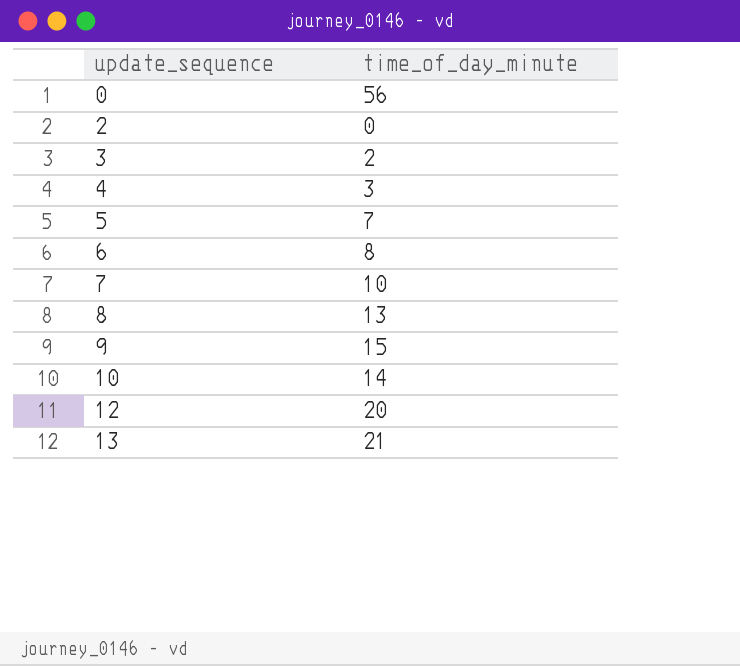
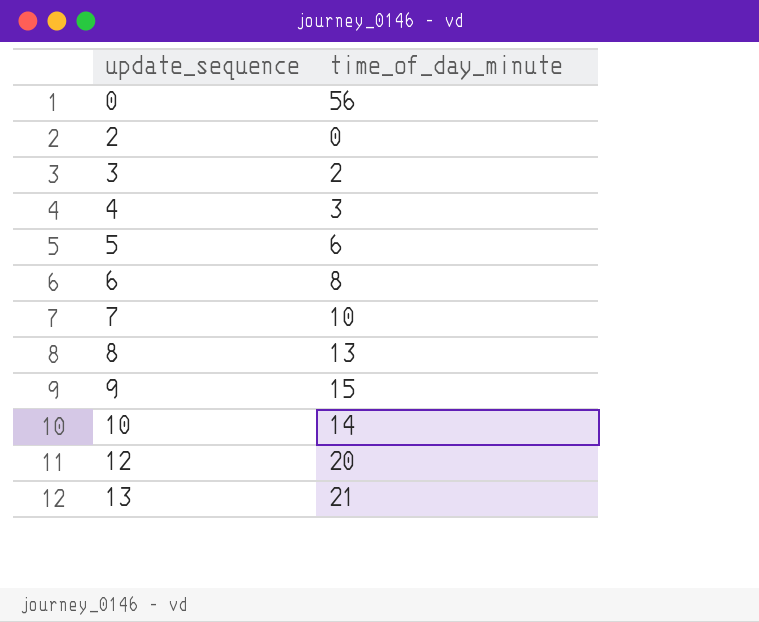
5 | time_of_day_minute: 7 -> 6

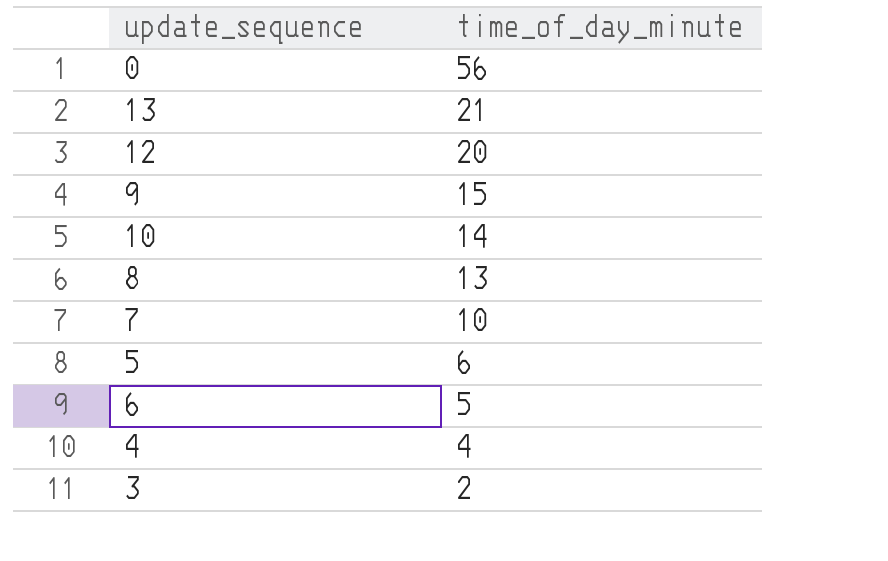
row order: update_sequence ascending -> time_of_day_minute descending
row 2: 0 -> none
6 | time_of_day_minute: 8 -> 5
4 | time_of_day_minute: 3 -> 4

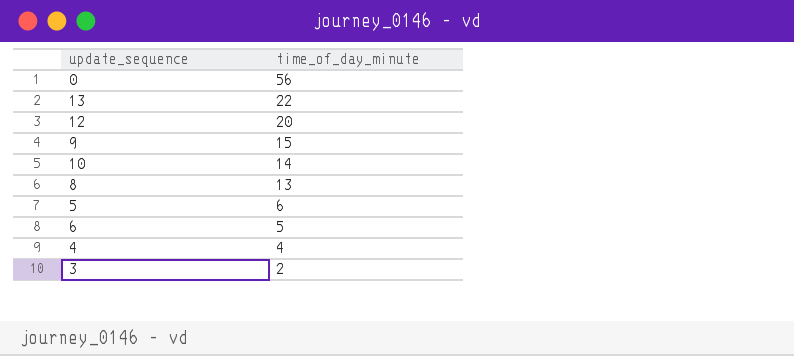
row 7: 10 -> none
13 | time_of_day_minute: 21 -> 22

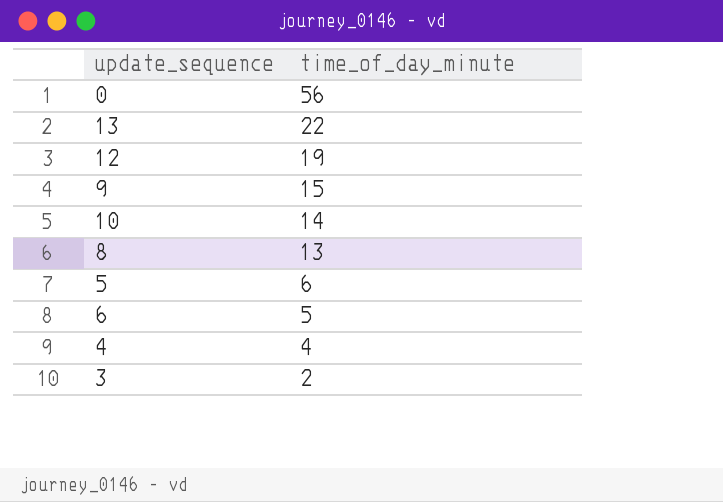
12 | time_of_day_minute: 20 -> 19

